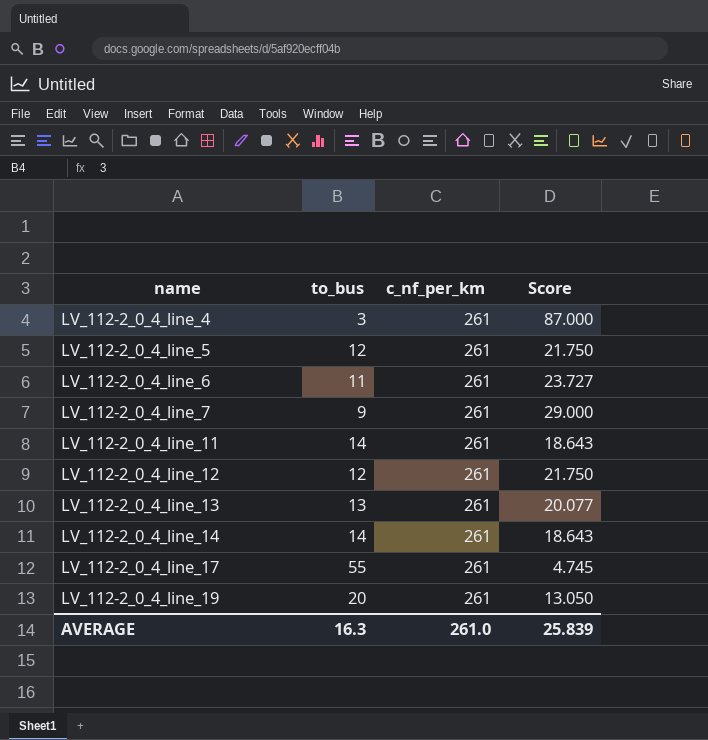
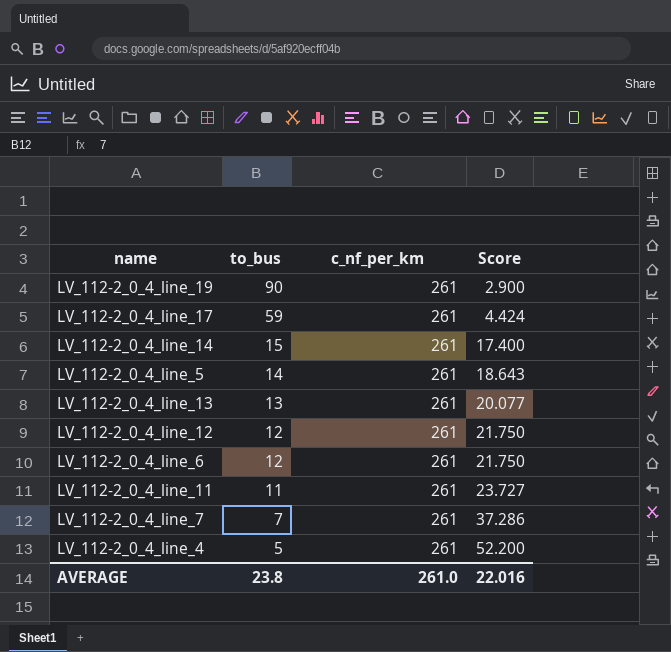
row order: name ascending -> to_bus descending
LV_112-2_0_4_line_19 | to_bus: 20 -> 90
LV_112-2_0_4_line_19 | Score: 13.050 -> 2.900
LV_112-2_0_4_line_17 | to_bus: 55 -> 59
LV_112-2_0_4_line_17 | Score: 4.745 -> 4.424
LV_112-2_0_4_line_14 | to_bus: 14 -> 15
LV_112-2_0_4_line_14 | Score: 18.643 -> 17.400
LV_112-2_0_4_line_5 | to_bus: 12 -> 14
LV_112-2_0_4_line_5 | Score: 21.750 -> 18.643
LV_112-2_0_4_line_6 | to_bus: 11 -> 12
LV_112-2_0_4_line_6 | Score: 23.727 -> 21.750
LV_112-2_0_4_line_11 | to_bus: 14 -> 11
LV_112-2_0_4_line_11 | Score: 18.643 -> 23.727
LV_112-2_0_4_line_7 | to_bus: 9 -> 7
LV_112-2_0_4_line_7 | Score: 29.000 -> 37.286
LV_112-2_0_4_line_4 | to_bus: 3 -> 5
LV_112-2_0_4_line_4 | Score: 87.000 -> 52.200
AVERAGE | to_bus: 16.3 -> 23.8
AVERAGE | Score: 25.839 -> 22.016

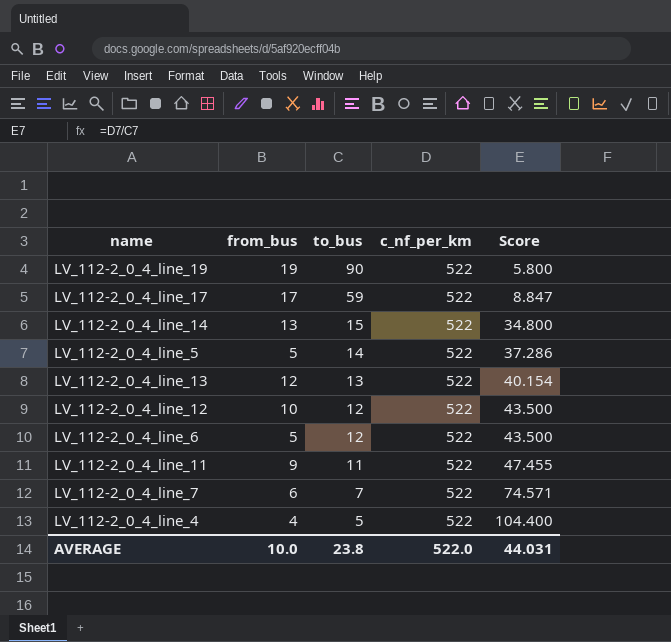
column from_bus | position: none -> 2
LV_112-2_0_4_line_19 | c_nf_per_km: 261 -> 522
LV_112-2_0_4_line_19 | Score: 2.900 -> 5.800
LV_112-2_0_4_line_17 | c_nf_per_km: 261 -> 522
LV_112-2_0_4_line_17 | Score: 4.424 -> 8.847
LV_112-2_0_4_line_14 | c_nf_per_km: 261 -> 522
LV_112-2_0_4_line_14 | Score: 17.400 -> 34.800
LV_112-2_0_4_line_5 | c_nf_per_km: 261 -> 522
LV_112-2_0_4_line_5 | Score: 18.643 -> 37.286
LV_112-2_0_4_line_13 | c_nf_per_km: 261 -> 522
LV_112-2_0_4_line_13 | Score: 20.077 -> 40.154
LV_112-2_0_4_line_12 | c_nf_per_km: 261 -> 522
LV_112-2_0_4_line_12 | Score: 21.750 -> 43.500
LV_112-2_0_4_line_6 | c_nf_per_km: 261 -> 522
LV_112-2_0_4_line_6 | Score: 21.750 -> 43.500
LV_112-2_0_4_line_11 | c_nf_per_km: 261 -> 522
LV_112-2_0_4_line_11 | Score: 23.727 -> 47.455
LV_112-2_0_4_line_7 | c_nf_per_km: 261 -> 522
LV_112-2_0_4_line_7 | Score: 37.286 -> 74.571
LV_112-2_0_4_line_4 | c_nf_per_km: 261 -> 522
LV_112-2_0_4_line_4 | Score: 52.200 -> 104.400
AVERAGE | c_nf_per_km: 261.0 -> 522.0
AVERAGE | Score: 22.016 -> 44.031

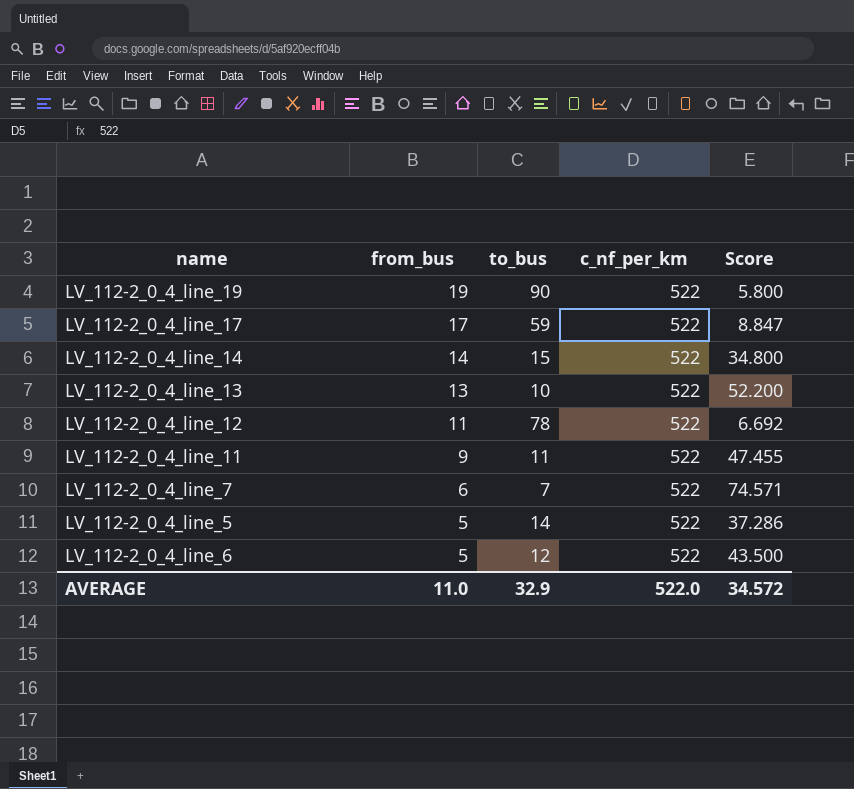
row order: to_bus descending -> from_bus descending
row LV_112-2_0_4_line_4: 4 | 5 | 522 | 104.400 -> none
LV_112-2_0_4_line_14 | from_bus: 13 -> 14
LV_112-2_0_4_line_13 | from_bus: 12 -> 13
LV_112-2_0_4_line_13 | to_bus: 13 -> 10
LV_112-2_0_4_line_13 | Score: 40.154 -> 52.200
LV_112-2_0_4_line_12 | from_bus: 10 -> 11
LV_112-2_0_4_line_12 | to_bus: 12 -> 78
LV_112-2_0_4_line_12 | Score: 43.500 -> 6.692
AVERAGE | from_bus: 10.0 -> 11.0
AVERAGE | to_bus: 23.8 -> 32.9
AVERAGE | Score: 44.031 -> 34.572

